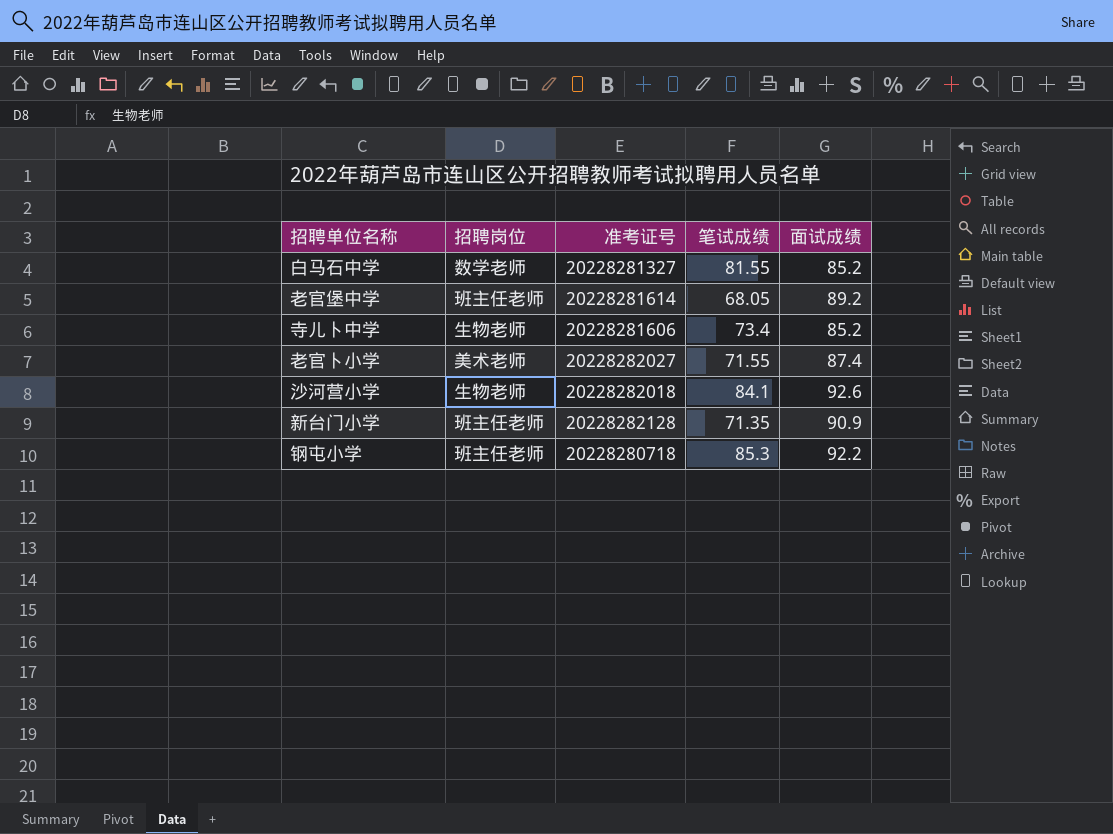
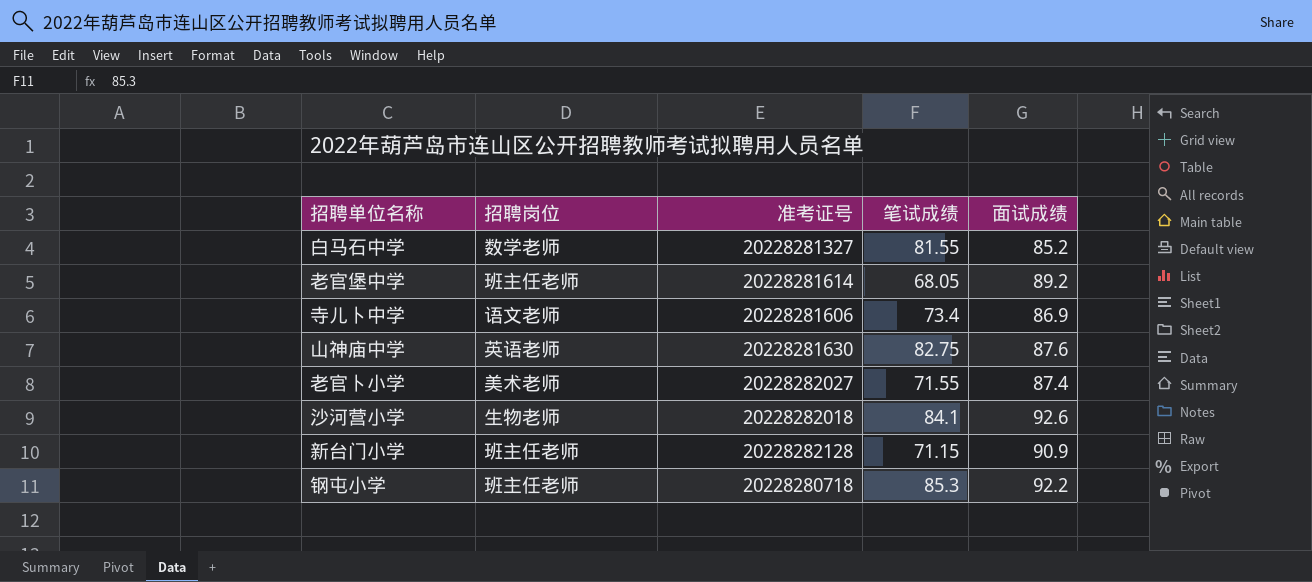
寺儿卜中学 | 招聘岗位: 生物老师 -> 语文老师
寺儿卜中学 | 面试成绩: 85.2 -> 86.9
row 山神庙中学: none -> 英语老师 | 20228281630 | 82.75 | 87.6
新台门小学 | 笔试成绩: 71.35 -> 71.15

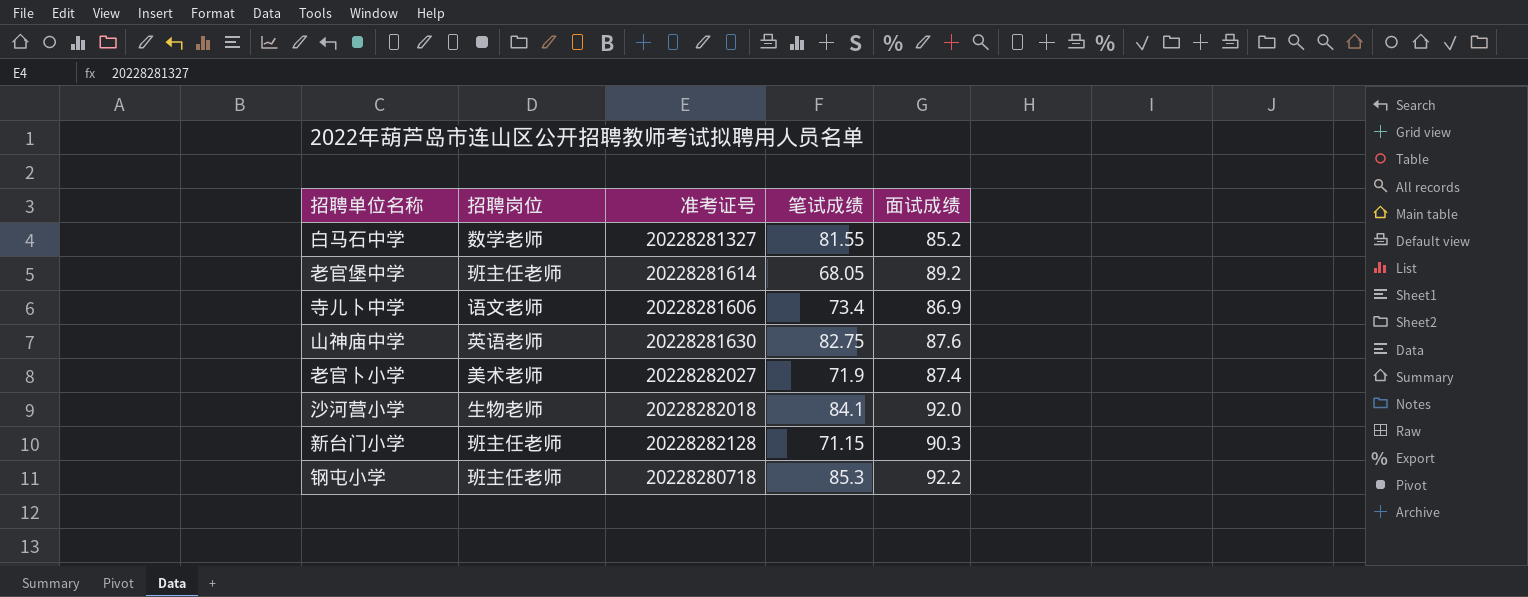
老官卜小学 | 笔试成绩: 71.55 -> 71.9
沙河营小学 | 面试成绩: 92.6 -> 92.0
新台门小学 | 面试成绩: 90.9 -> 90.3

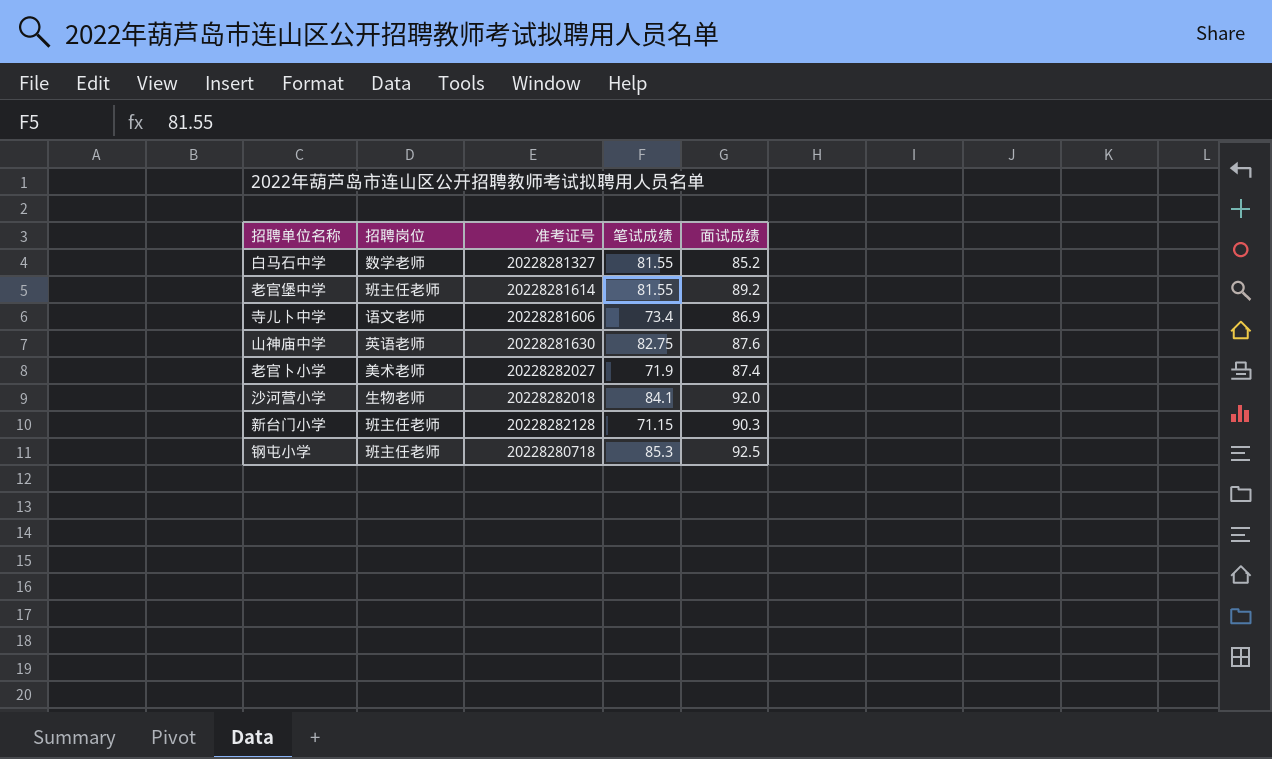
老官堡中学 | 笔试成绩: 68.05 -> 81.55
钢屯小学 | 面试成绩: 92.2 -> 92.5

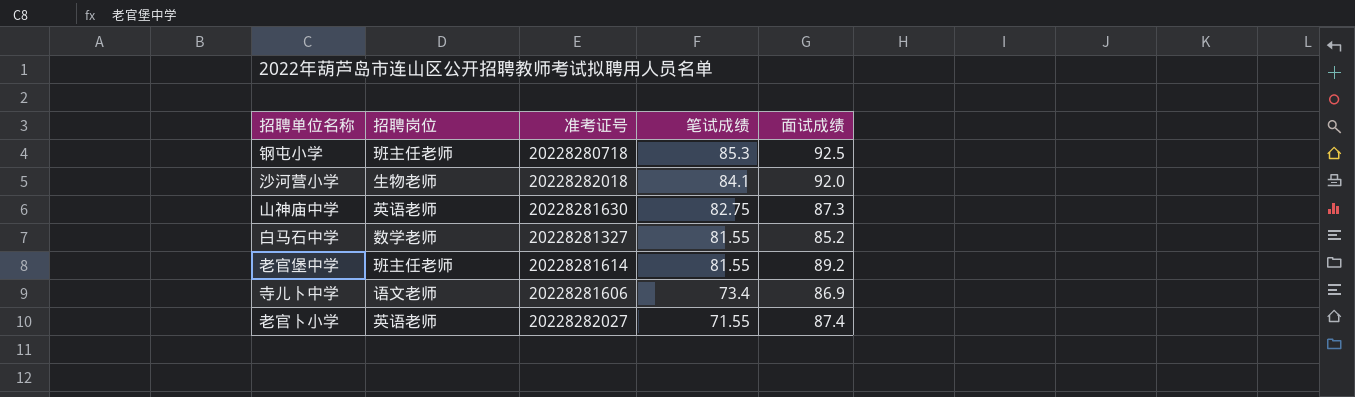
row order: none -> 笔试成绩 descending
row 新台门小学: 班主任老师 | 20228282128 | 71.15 | 90.3 -> none
山神庙中学 | 面试成绩: 87.6 -> 87.3
老官卜小学 | 招聘岗位: 美术老师 -> 英语老师
老官卜小学 | 笔试成绩: 71.9 -> 71.55

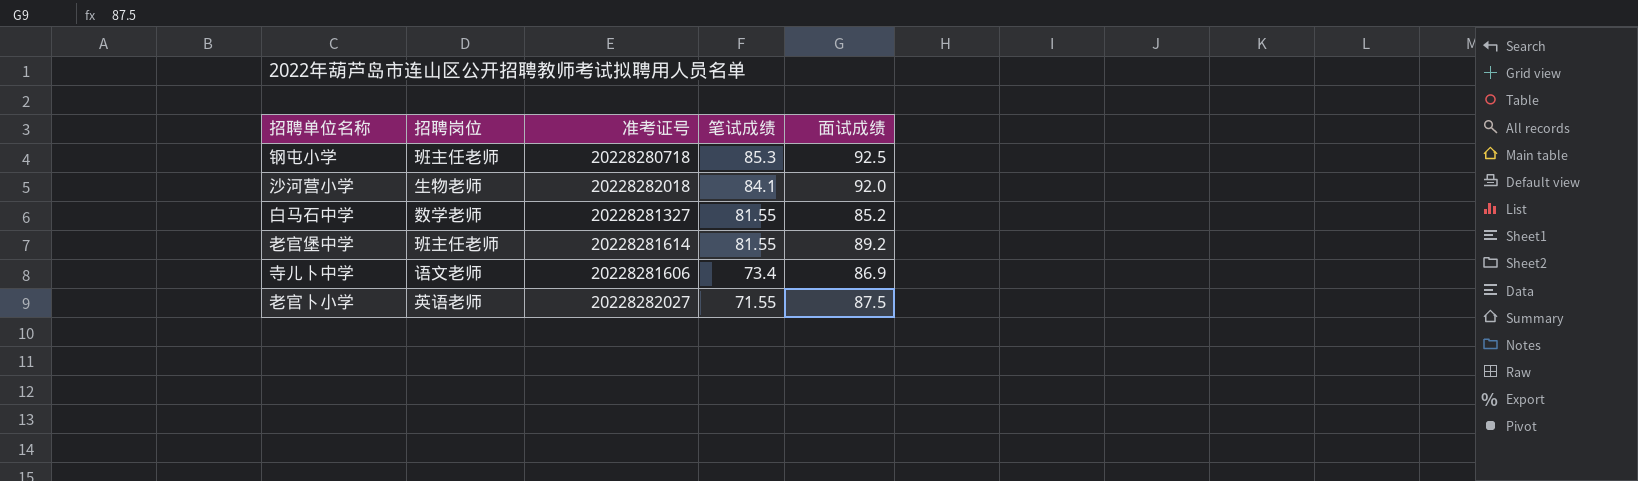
row 山神庙中学: 英语老师 | 20228281630 | 82.75 | 87.3 -> none
老官卜小学 | 面试成绩: 87.4 -> 87.5

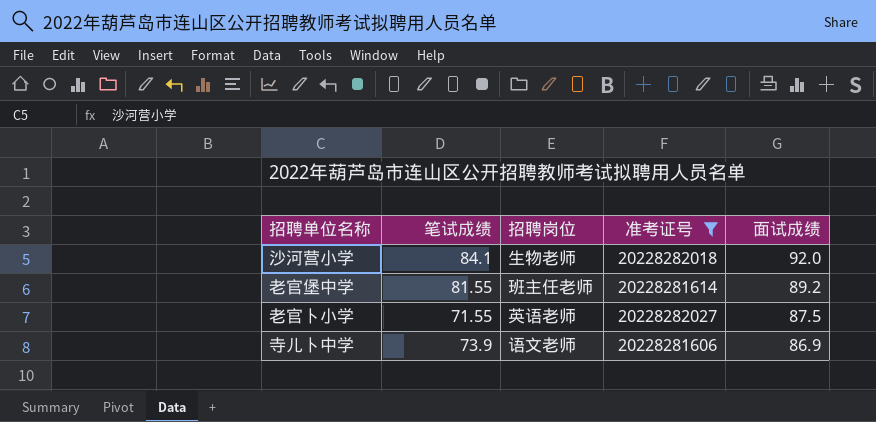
filter: none -> 准考证号 >= 20228281606
row order: 笔试成绩 descending -> 面试成绩 descending
column 笔试成绩 | position: 4 -> 2
寺儿卜中学 | 笔试成绩: 73.4 -> 73.9

